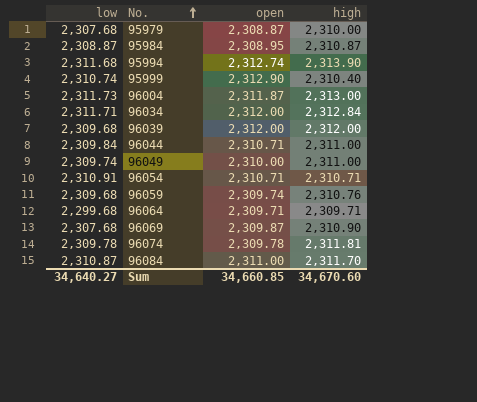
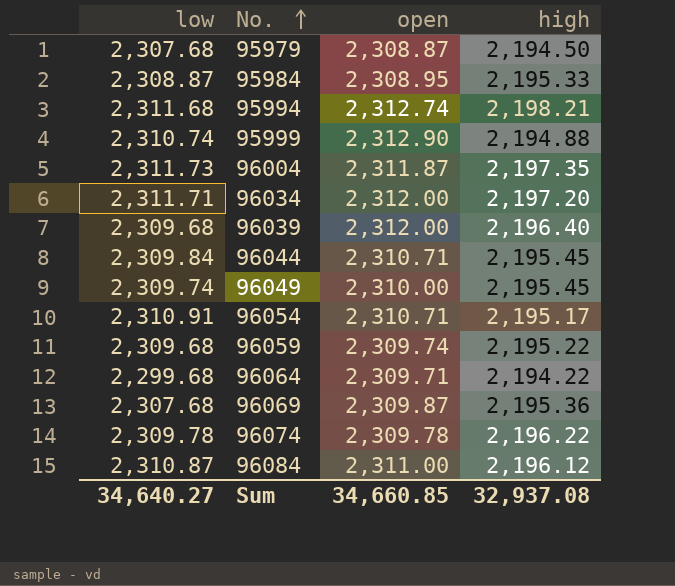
95979 | high: 2,310.00 -> 2,194.50
95984 | high: 2,310.87 -> 2,195.33
95994 | high: 2,313.90 -> 2,198.21
95999 | high: 2,310.40 -> 2,194.88
96004 | high: 2,313.00 -> 2,197.35
96034 | high: 2,312.84 -> 2,197.20
96039 | high: 2,312.00 -> 2,196.40
96044 | high: 2,311.00 -> 2,195.45
96049 | high: 2,311.00 -> 2,195.45
96054 | high: 2,310.71 -> 2,195.17
96059 | high: 2,310.76 -> 2,195.22
96064 | high: 2,309.71 -> 2,194.22
96069 | high: 2,310.90 -> 2,195.36
96074 | high: 2,311.81 -> 2,196.22
96084 | high: 2,311.70 -> 2,196.12
Sum | high: 34,670.60 -> 32,937.08

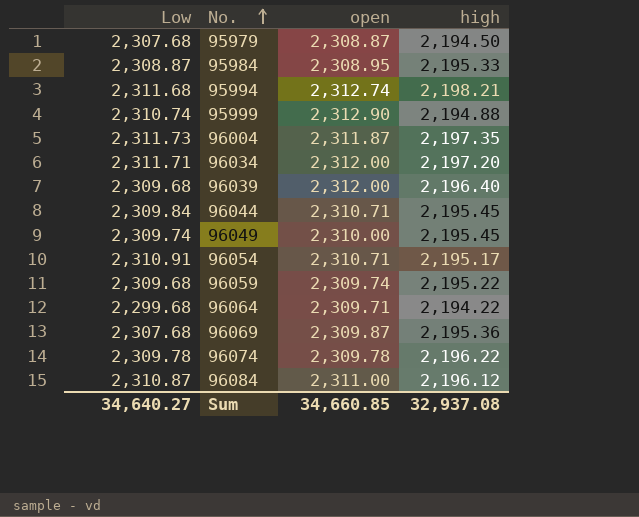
column name: low -> Low

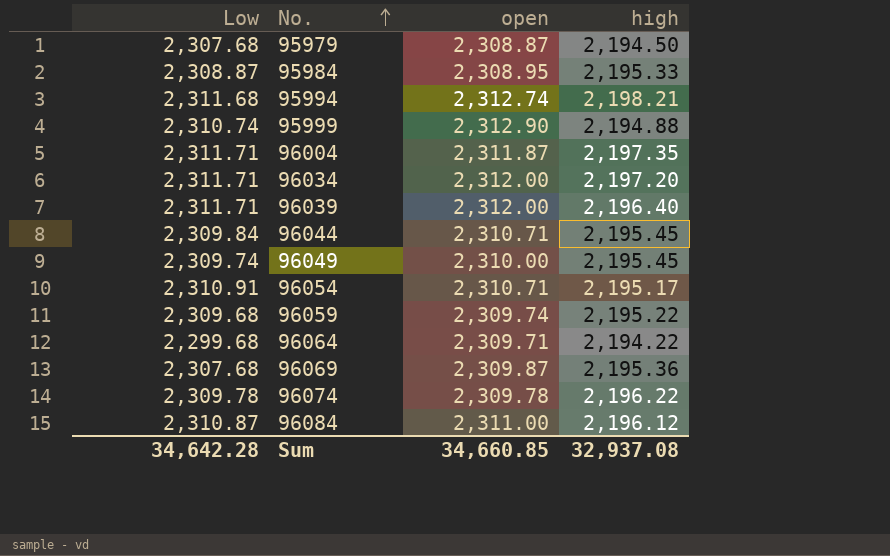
96004 | Low: 2,311.73 -> 2,311.71
96039 | Low: 2,309.68 -> 2,311.71
Sum | Low: 34,640.27 -> 34,642.28

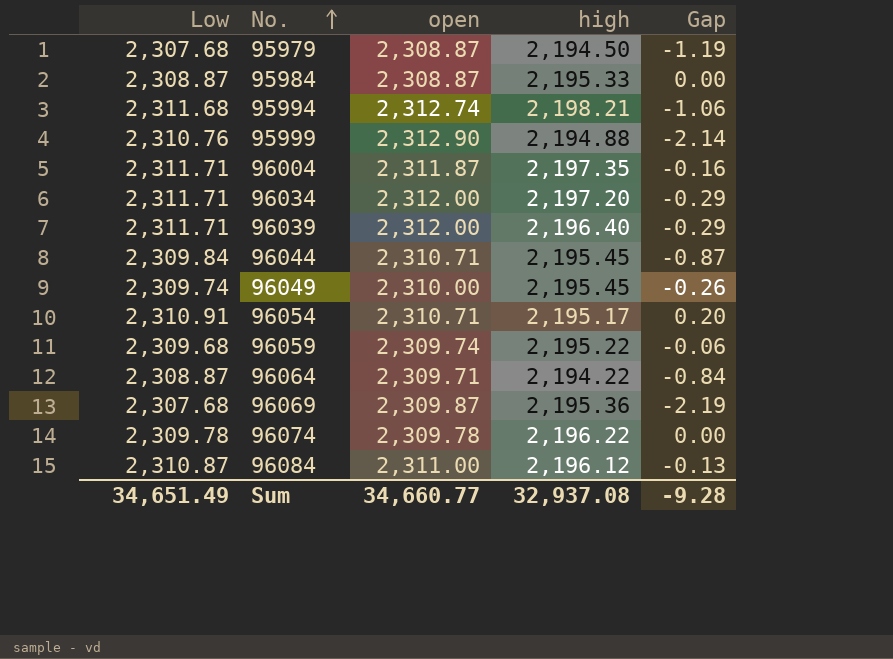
column Gap | formula: none -> [Low] - [open]
95984 | open: 2,308.95 -> 2,308.87
95999 | Low: 2,310.74 -> 2,310.76
96064 | Low: 2,299.68 -> 2,308.87
Sum | Low: 34,642.28 -> 34,651.49
Sum | open: 34,660.85 -> 34,660.77

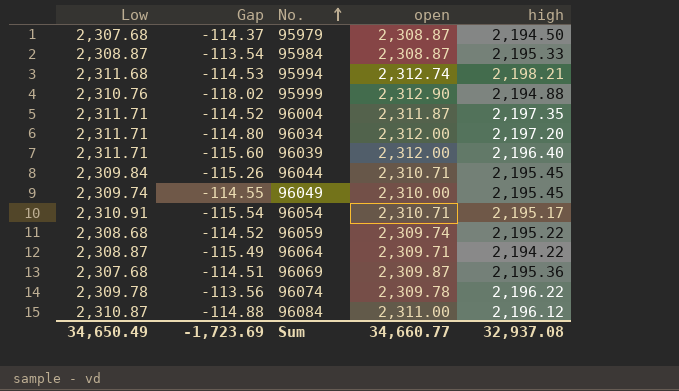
column Gap | formula: [Low] - [open] -> [high] - [open]
column Gap | position: 5 -> 2
96059 | Low: 2,309.68 -> 2,308.68
Sum | Low: 34,651.49 -> 34,650.49
Sum | Gap: -9.28 -> -1,723.69

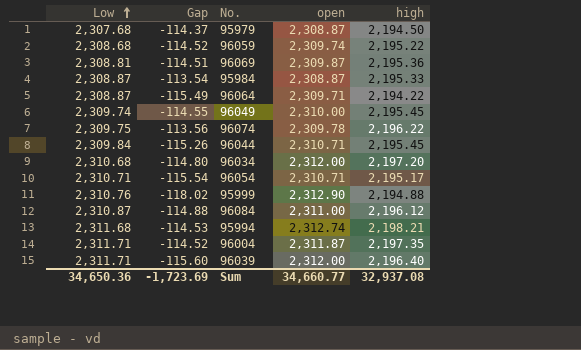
row order: No. ascending -> Low ascending
96069 | Low: 2,307.68 -> 2,308.81
96074 | Low: 2,309.78 -> 2,309.75
96034 | Low: 2,311.71 -> 2,310.68
96054 | Low: 2,310.91 -> 2,310.71
Sum | Low: 34,650.49 -> 34,650.36

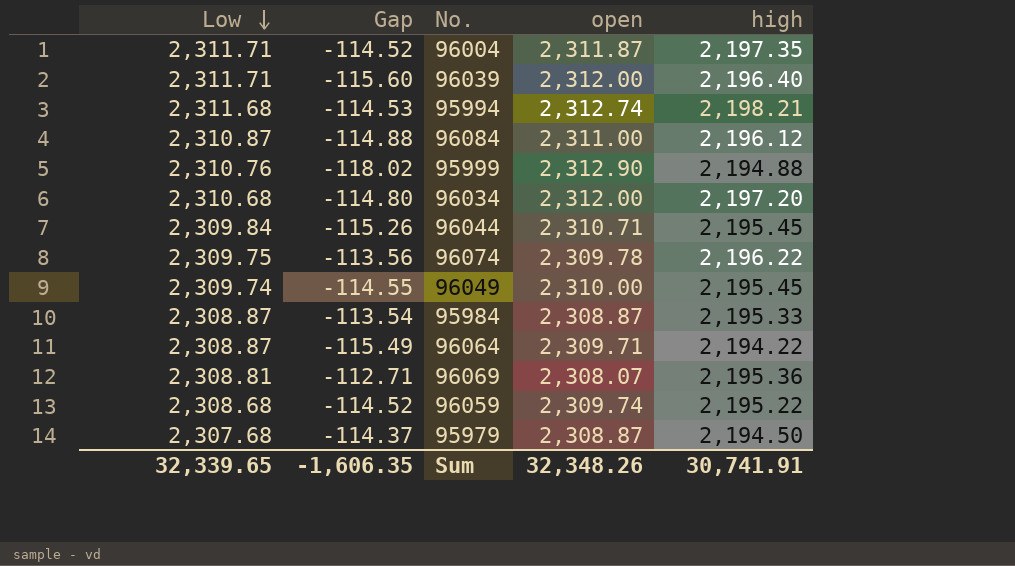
row order: Low ascending -> Low descending
row 96054: 2,310.71 | -115.54 | 2,310.71 | 2,195.17 -> none
96069 | Gap: -114.51 -> -112.71
96069 | open: 2,309.87 -> 2,308.07
Sum | Low: 34,650.36 -> 32,339.65
Sum | Gap: -1,723.69 -> -1,606.35
Sum | open: 34,660.77 -> 32,348.26
Sum | high: 32,937.08 -> 30,741.91

